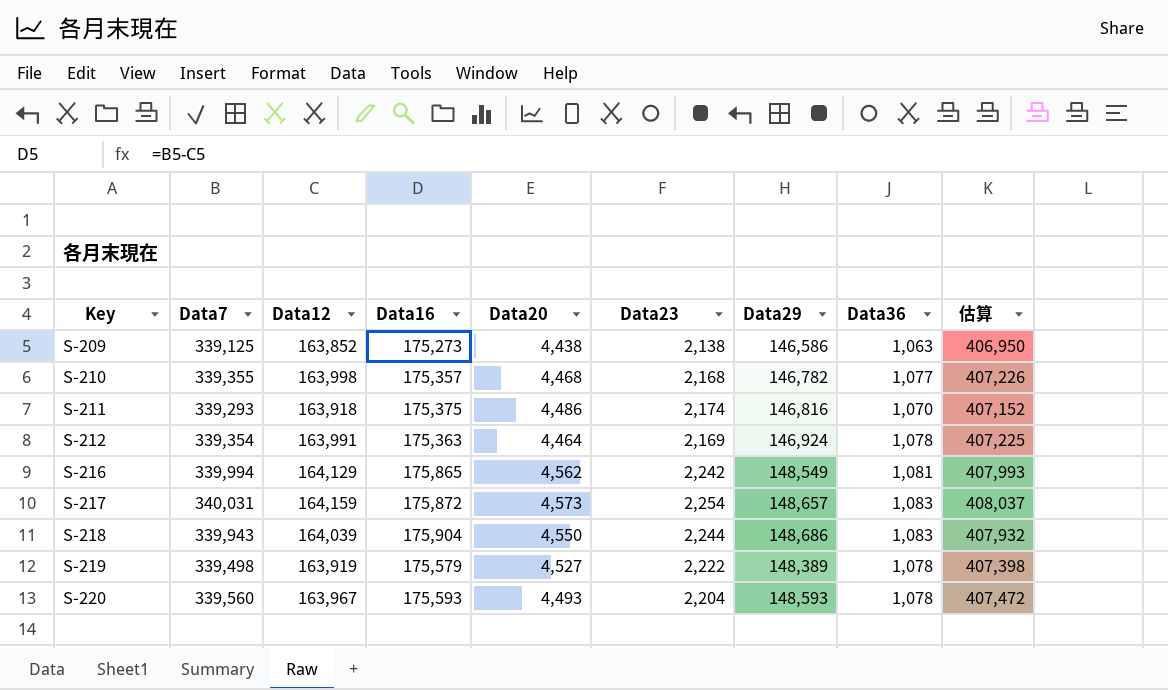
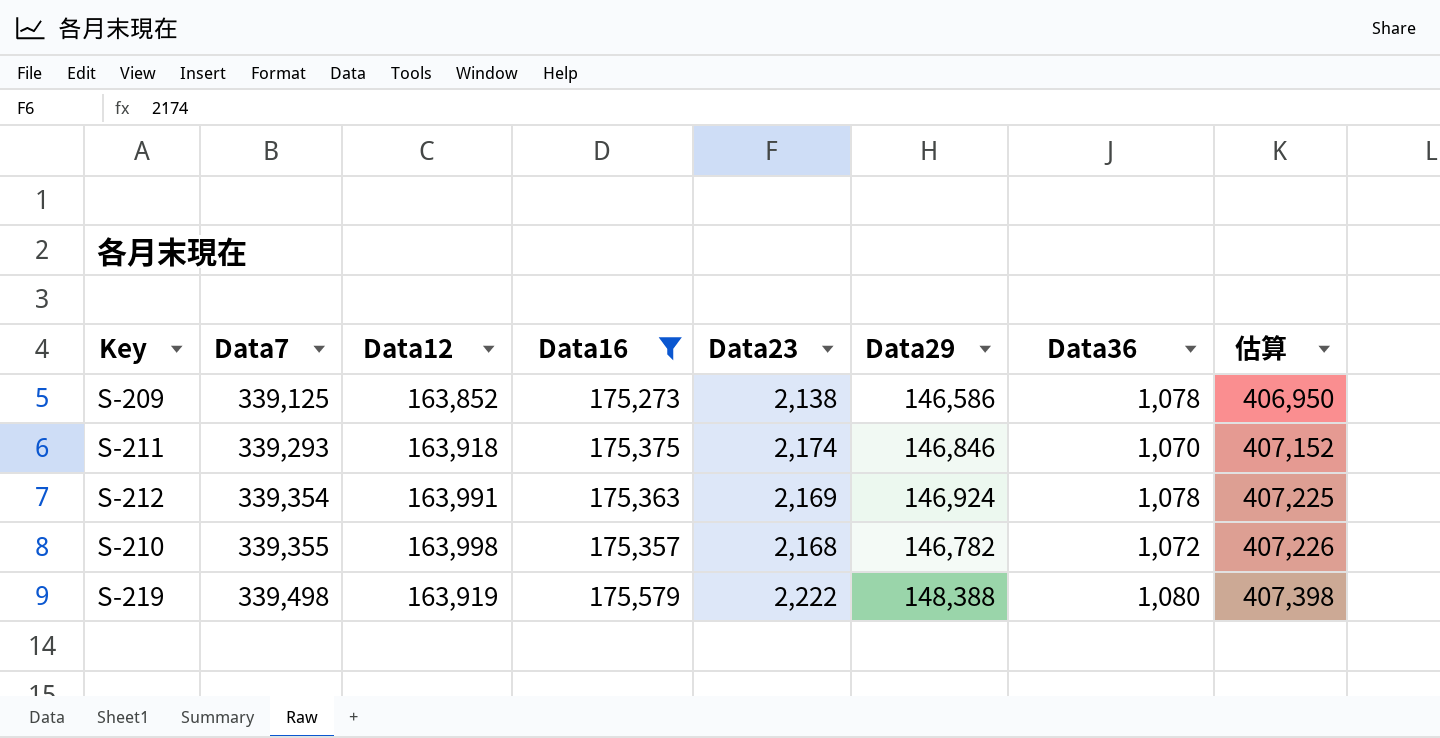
filter: none -> Data16 <= 175,579
row order: Key ascending -> Data7 ascending
column Data20 | position: 5 -> none
S-209 | Data36: 1,063 -> 1,078
S-211 | Data29: 146,816 -> 146,846
S-210 | Data36: 1,077 -> 1,072
S-219 | Data29: 148,389 -> 148,388
S-219 | Data36: 1,078 -> 1,080

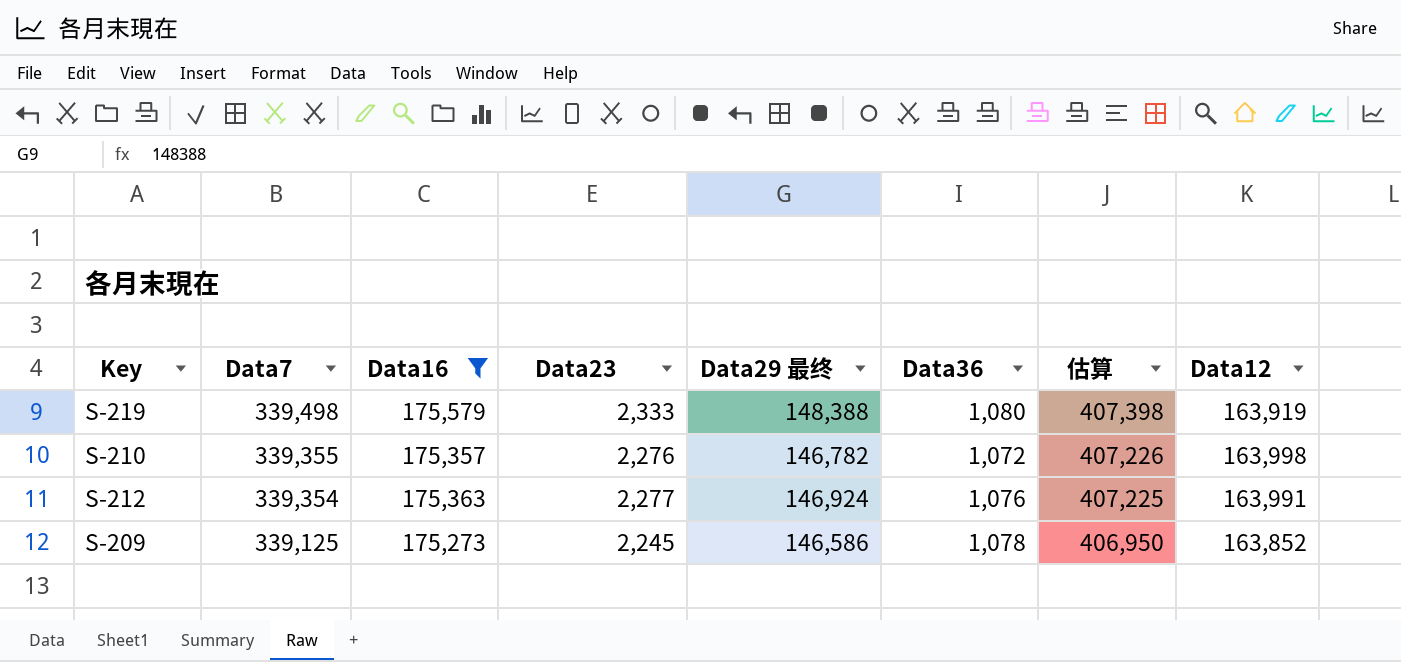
row order: Data7 ascending -> Data7 descending
column name: Data29 -> Data29 最终
column Data12 | position: 3 -> 8
row S-211: 339,293 | 163,918 | 175,375 | 2,174 | 146,846 | 1,070 | 407,152 -> none
S-219 | Data23: 2,222 -> 2,333
S-210 | Data23: 2,168 -> 2,276
S-212 | Data23: 2,169 -> 2,277
S-212 | Data36: 1,078 -> 1,076
S-209 | Data23: 2,138 -> 2,245

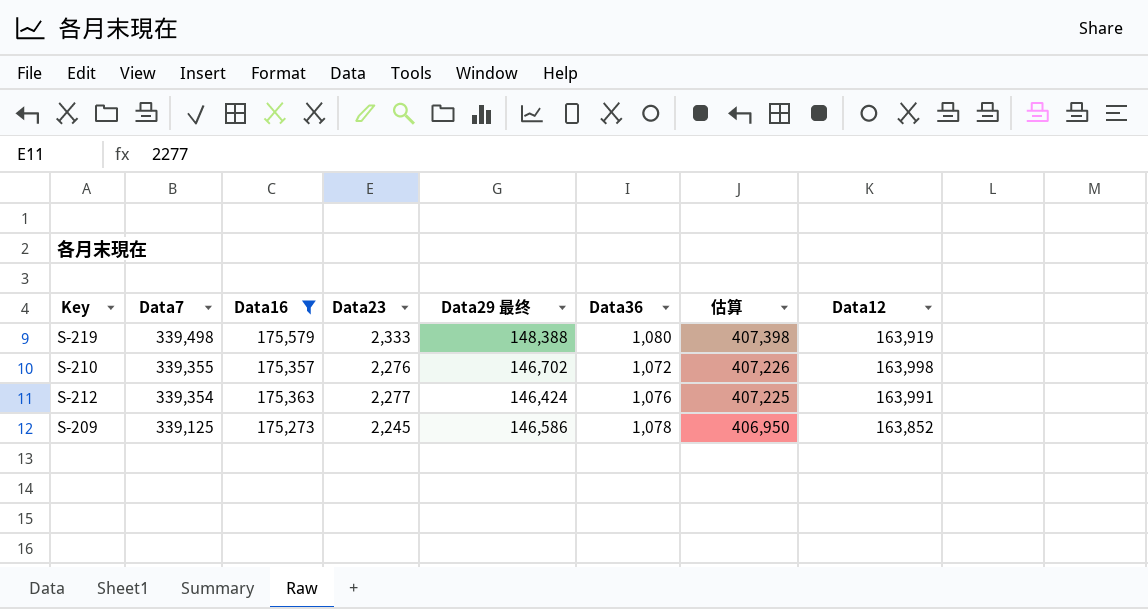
S-210 | Data29 最终: 146,782 -> 146,702
S-212 | Data29 最终: 146,924 -> 146,424

